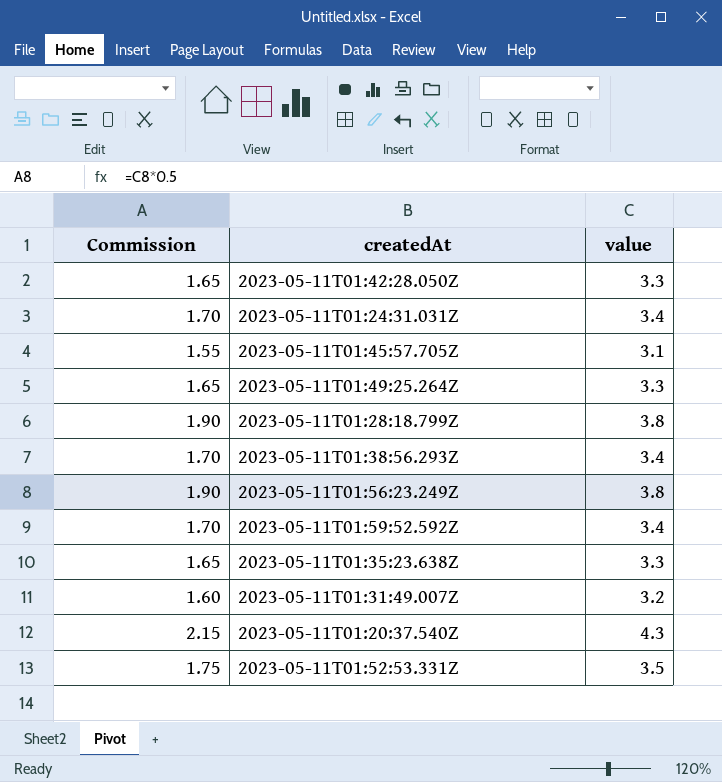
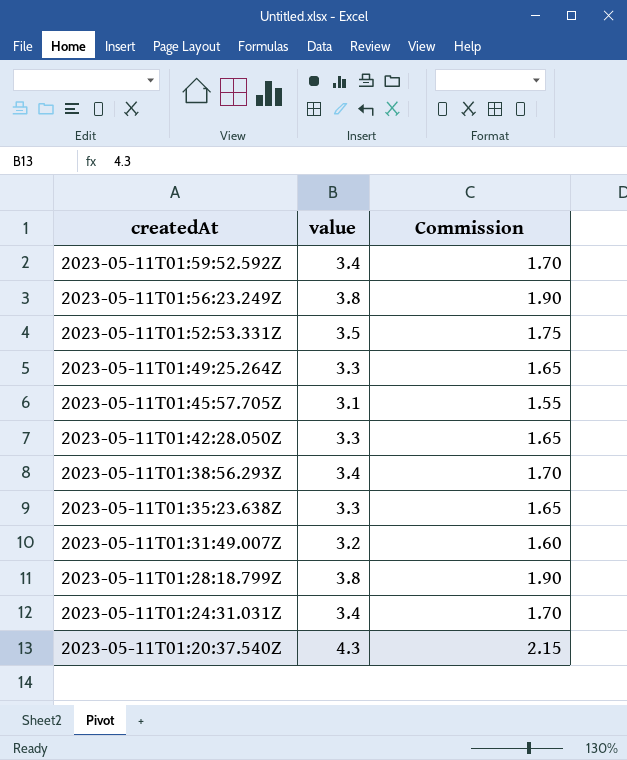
row order: none -> createdAt descending
column Commission | position: 1 -> 3

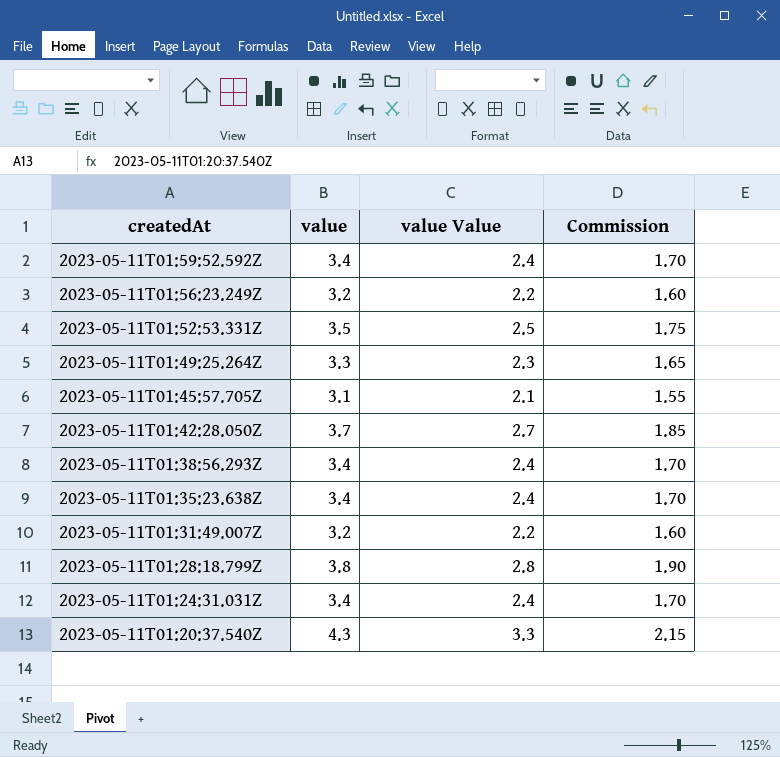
column value Value | formula: none -> [value] - 1
2023-05-11T01:56:23.249Z | value: 3.8 -> 3.2
2023-05-11T01:56:23.249Z | Commission: 1.90 -> 1.60
2023-05-11T01:42:28.050Z | value: 3.3 -> 3.7
2023-05-11T01:42:28.050Z | Commission: 1.65 -> 1.85
2023-05-11T01:35:23.638Z | value: 3.3 -> 3.4
2023-05-11T01:35:23.638Z | Commission: 1.65 -> 1.70

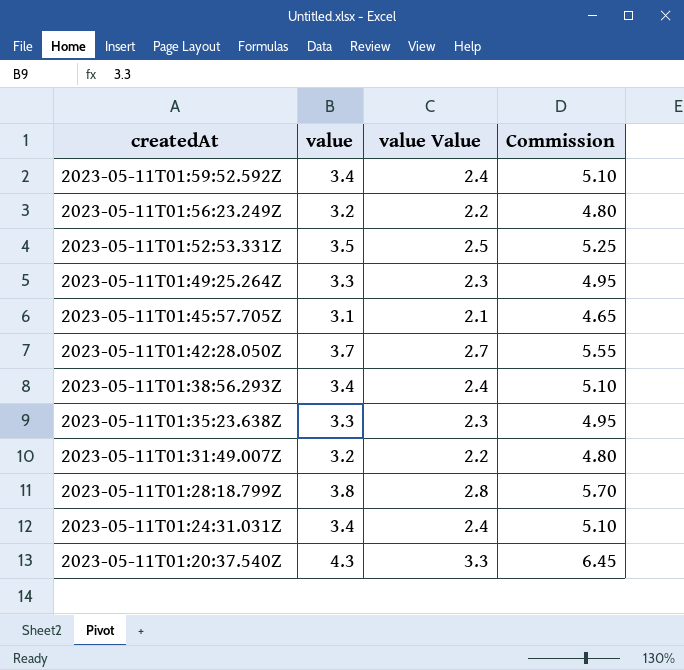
column Commission | formula: [value] * 0.5 -> [value] * 1.5
2023-05-11T01:35:23.638Z | value: 3.4 -> 3.3
2023-05-11T01:35:23.638Z | value Value: 2.4 -> 2.3

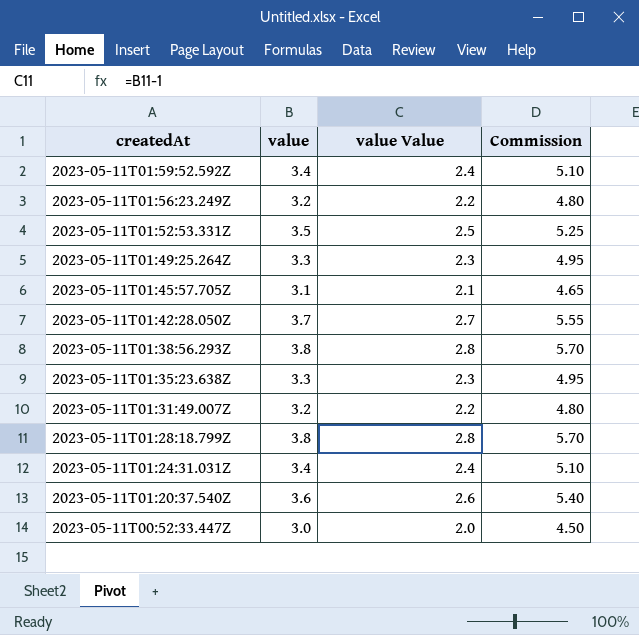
2023-05-11T01:38:56.293Z | value: 3.4 -> 3.8
2023-05-11T01:38:56.293Z | value Value: 2.4 -> 2.8
2023-05-11T01:38:56.293Z | Commission: 5.10 -> 5.70
2023-05-11T01:20:37.540Z | value: 4.3 -> 3.6
2023-05-11T01:20:37.540Z | value Value: 3.3 -> 2.6
2023-05-11T01:20:37.540Z | Commission: 6.45 -> 5.40
row 2023-05-11T00:52:33.447Z: none -> 3.0 | 2.0 | 4.50

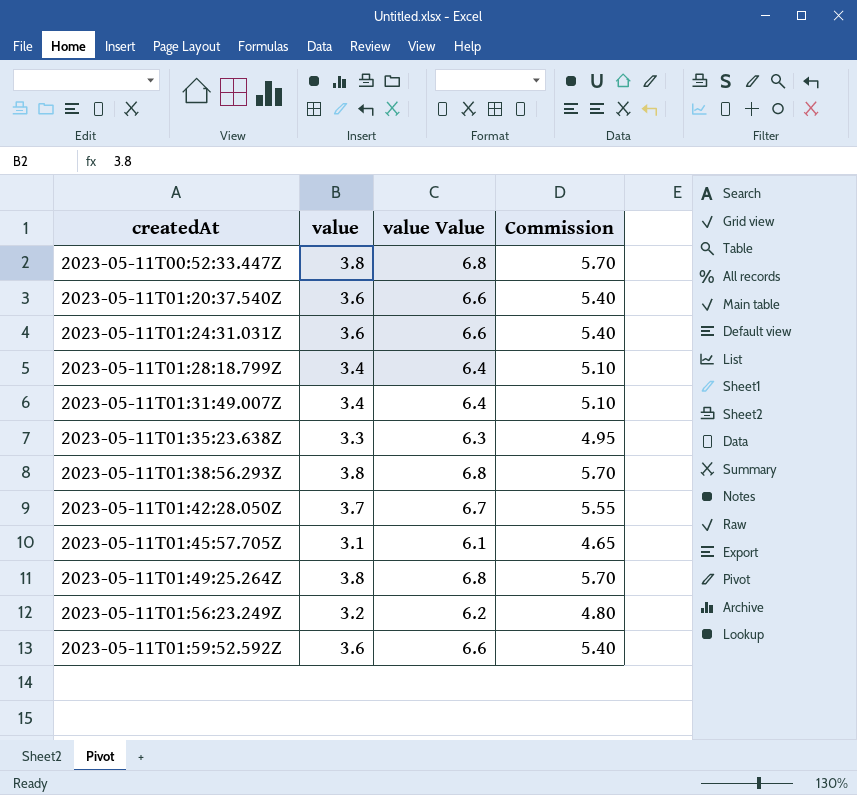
row order: createdAt descending -> createdAt ascending
column value Value | formula: [value] - 1 -> [value] + 3
row 2023-05-11T01:52:53.331Z: 3.5 | 2.5 | 5.25 -> none
2023-05-11T00:52:33.447Z | value: 3.0 -> 3.8
2023-05-11T00:52:33.447Z | Commission: 4.50 -> 5.70
2023-05-11T01:24:31.031Z | value: 3.4 -> 3.6
2023-05-11T01:24:31.031Z | Commission: 5.10 -> 5.40
2023-05-11T01:28:18.799Z | value: 3.8 -> 3.4
2023-05-11T01:28:18.799Z | Commission: 5.70 -> 5.10
2023-05-11T01:31:49.007Z | value: 3.2 -> 3.4
2023-05-11T01:31:49.007Z | Commission: 4.80 -> 5.10
2023-05-11T01:49:25.264Z | value: 3.3 -> 3.8
2023-05-11T01:49:25.264Z | Commission: 4.95 -> 5.70
2023-05-11T01:59:52.592Z | value: 3.4 -> 3.6
2023-05-11T01:59:52.592Z | Commission: 5.10 -> 5.40

